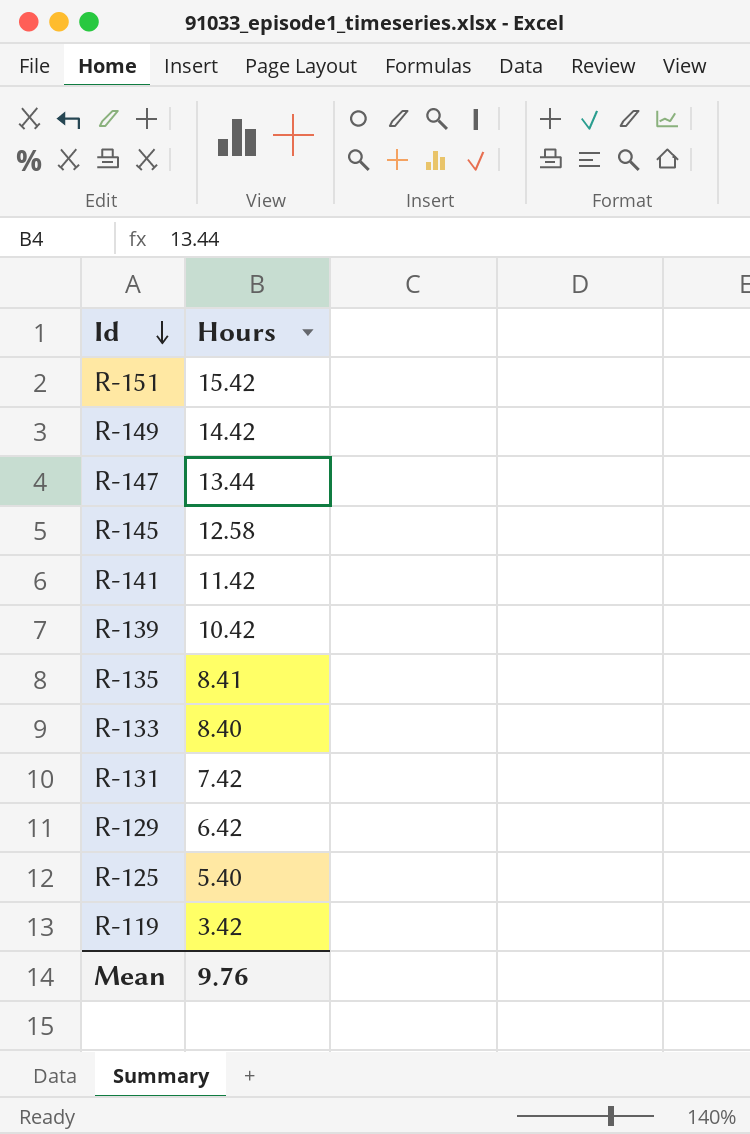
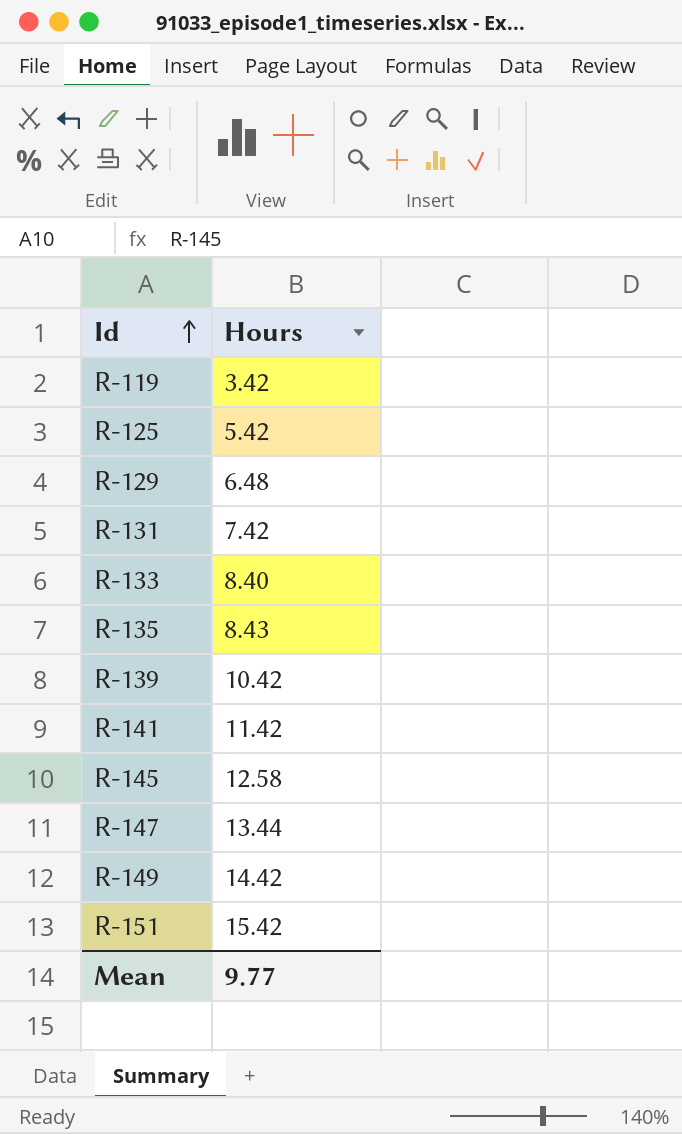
row order: Id descending -> Id ascending
R-125 | Hours: 5.40 -> 5.42
R-129 | Hours: 6.42 -> 6.48
R-135 | Hours: 8.41 -> 8.43
Mean | Hours: 9.76 -> 9.77

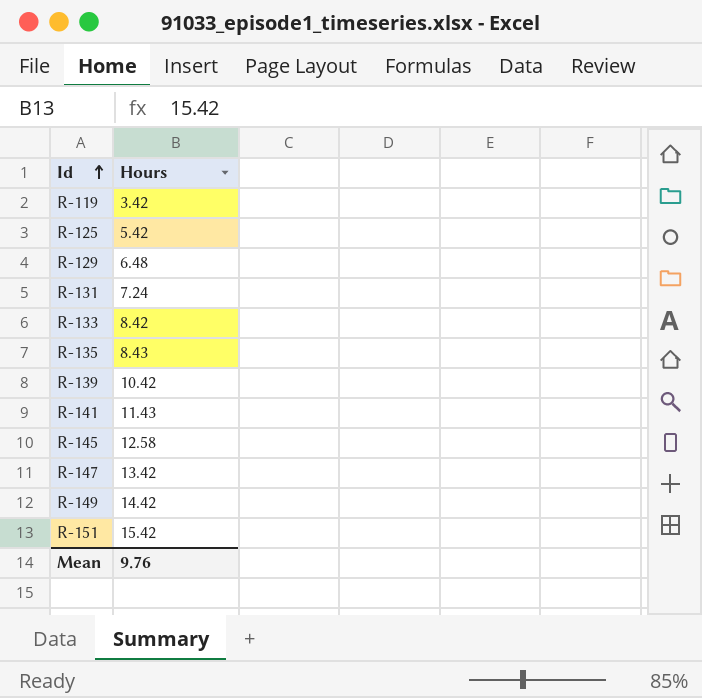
R-131 | Hours: 7.42 -> 7.24
R-133 | Hours: 8.40 -> 8.42
R-141 | Hours: 11.42 -> 11.43
R-147 | Hours: 13.44 -> 13.42
Mean | Hours: 9.77 -> 9.76

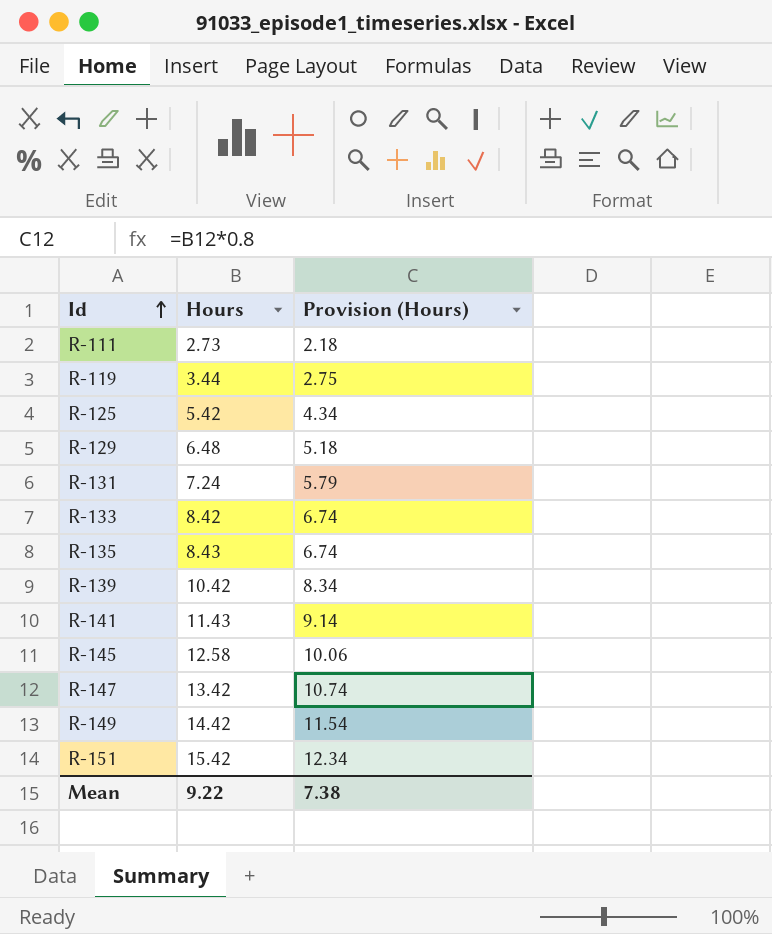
column Provision (Hours) | formula: none -> [Hours] * 0.8
row R-111: none -> 2.73 | 2.18
R-119 | Hours: 3.42 -> 3.44
Mean | Hours: 9.76 -> 9.22

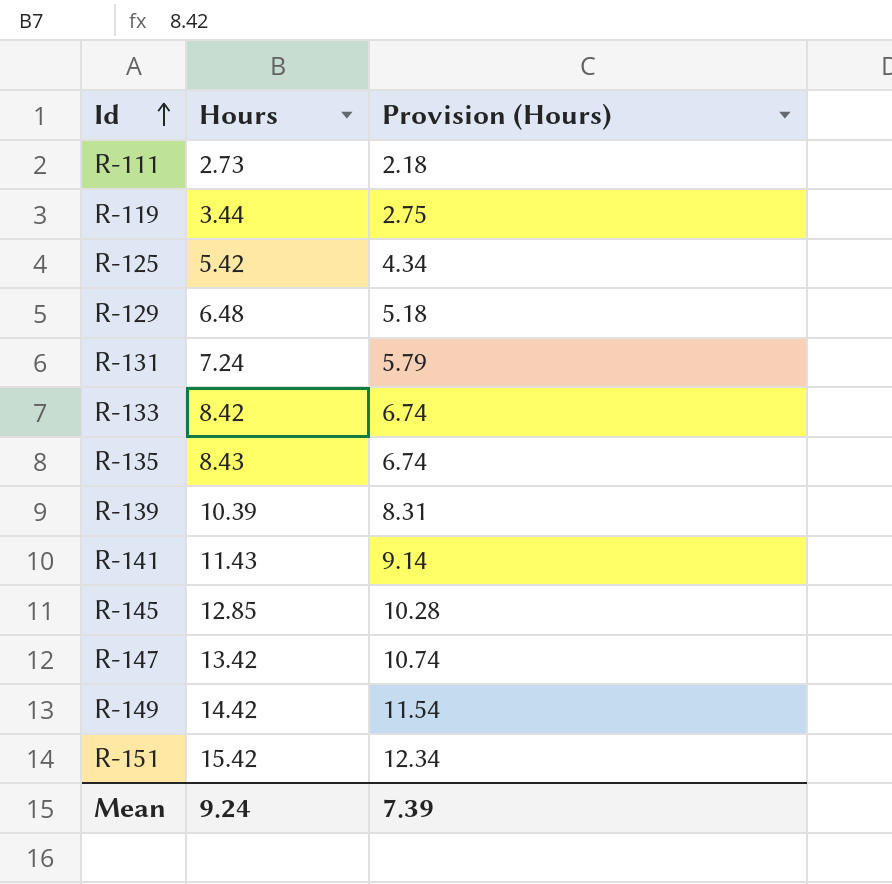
R-139 | Hours: 10.42 -> 10.39
R-139 | Provision (Hours): 8.34 -> 8.31
R-145 | Hours: 12.58 -> 12.85
R-145 | Provision (Hours): 10.06 -> 10.28
Mean | Hours: 9.22 -> 9.24
Mean | Provision (Hours): 7.38 -> 7.39

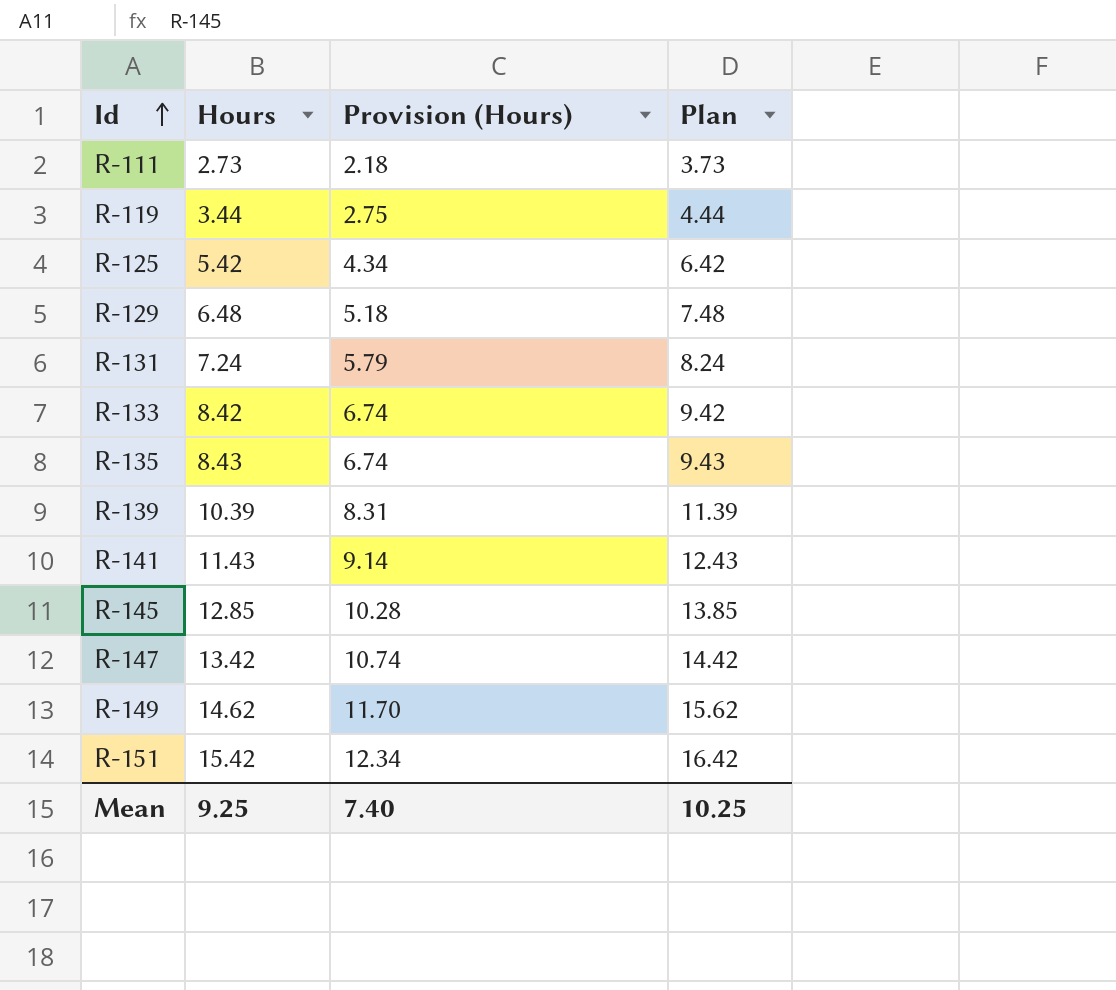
column Plan | formula: none -> [Hours] + 1
R-149 | Hours: 14.42 -> 14.62
R-149 | Provision (Hours): 11.54 -> 11.70
Mean | Hours: 9.24 -> 9.25
Mean | Provision (Hours): 7.39 -> 7.40

